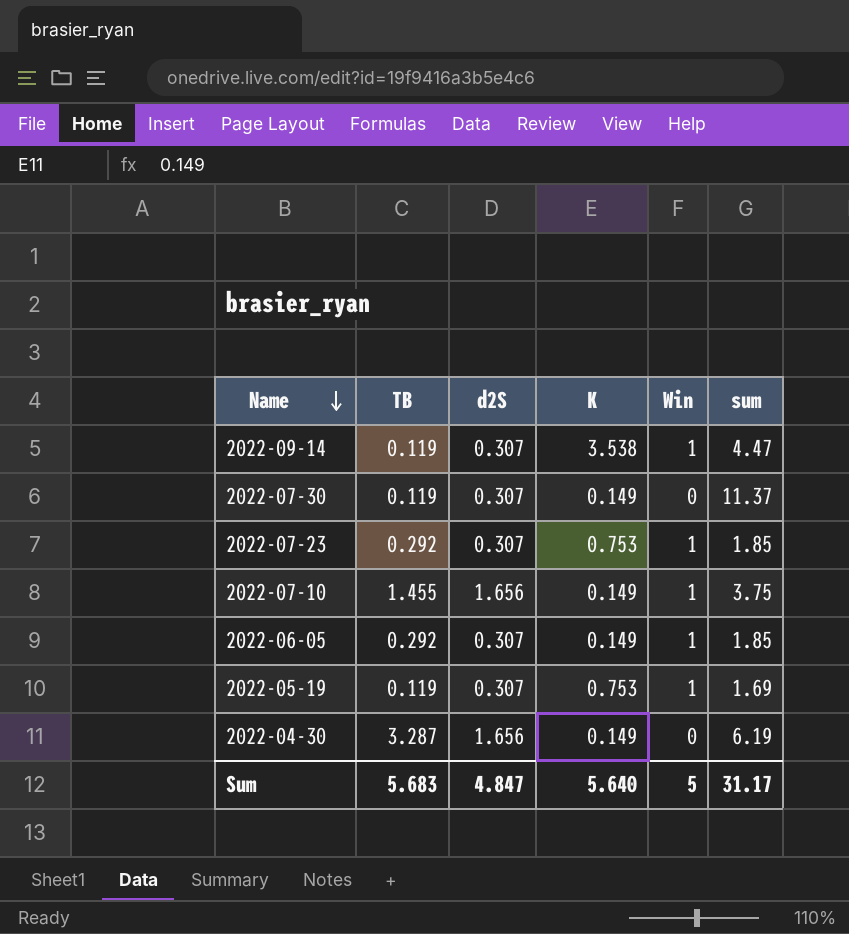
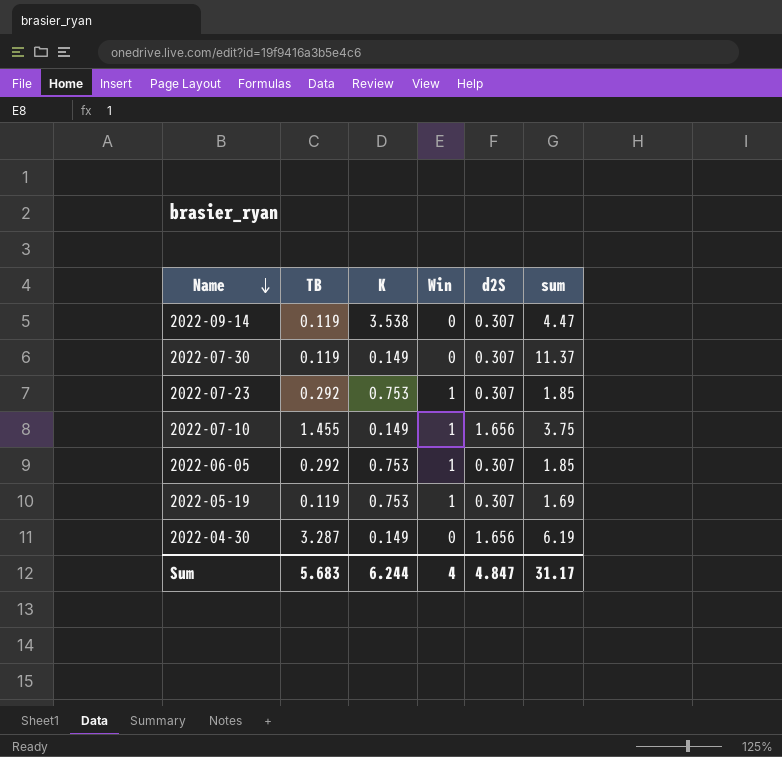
column d2S | position: 3 -> 5
2022-09-14 | Win: 1 -> 0
2022-06-05 | K: 0.149 -> 0.753
Sum | K: 5.640 -> 6.244
Sum | Win: 5 -> 4

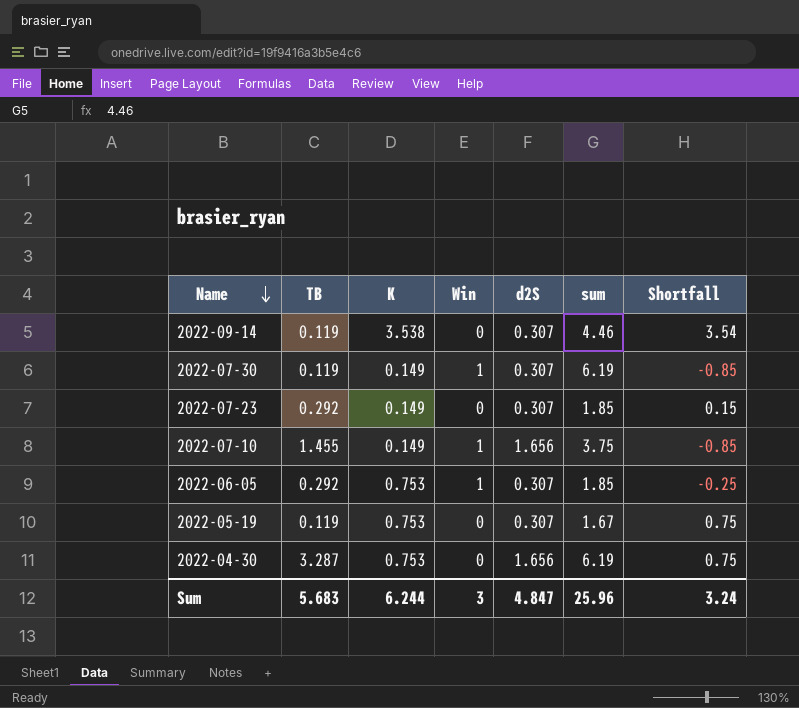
column Shortfall | formula: none -> [K] - [Win]
2022-09-14 | sum: 4.47 -> 4.46
2022-07-30 | Win: 0 -> 1
2022-07-30 | sum: 11.37 -> 6.19
2022-07-23 | K: 0.753 -> 0.149
2022-07-23 | Win: 1 -> 0
2022-05-19 | Win: 1 -> 0
2022-05-19 | sum: 1.69 -> 1.67
2022-04-30 | K: 0.149 -> 0.753
Sum | Win: 4 -> 3
Sum | sum: 31.17 -> 25.96

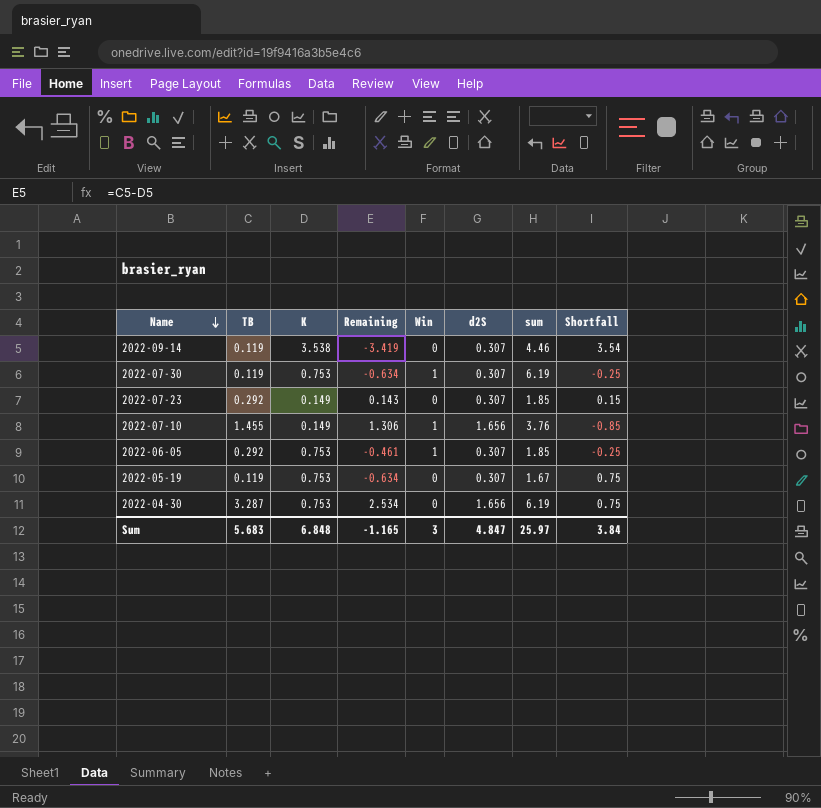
column Remaining | formula: none -> [TB] - [K]
2022-07-30 | K: 0.149 -> 0.753
2022-07-30 | Shortfall: -0.85 -> -0.25
2022-07-10 | sum: 3.75 -> 3.76
Sum | K: 6.244 -> 6.848
Sum | sum: 25.96 -> 25.97
Sum | Shortfall: 3.24 -> 3.84

